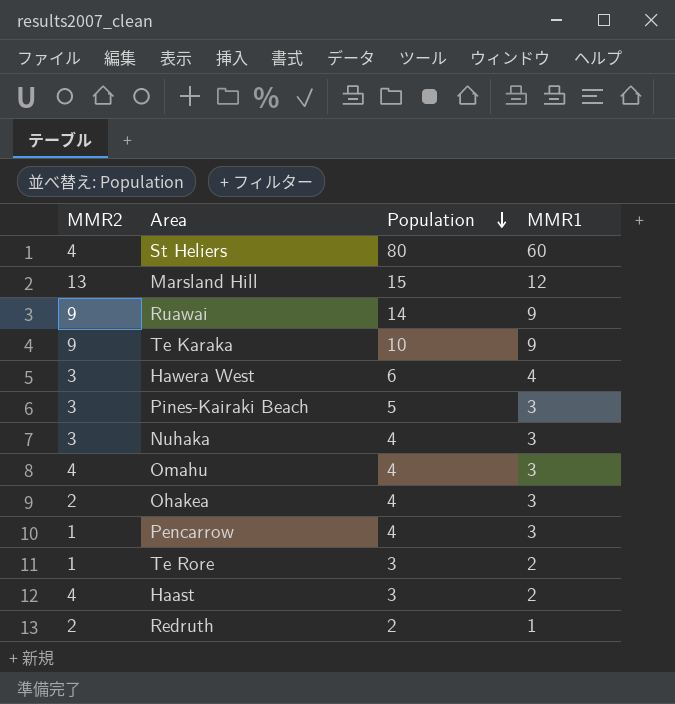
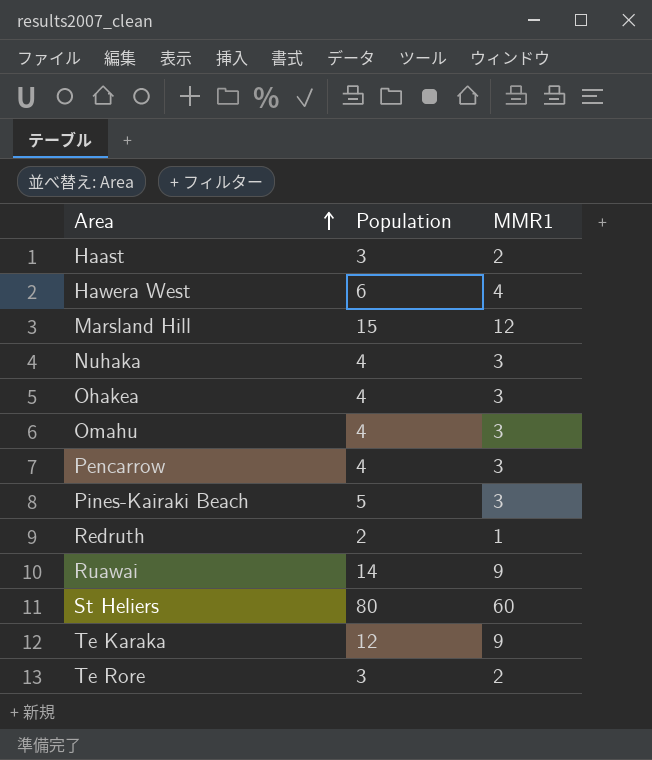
row order: Population descending -> Area ascending
column MMR2 | position: 1 -> none
Te Karaka | Population: 10 -> 12

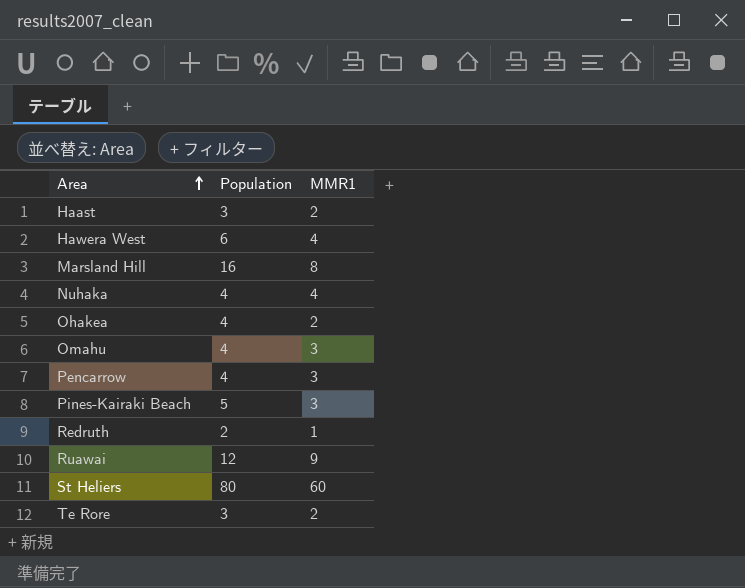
row Te Karaka: 12 | 9 -> none
Marsland Hill | Population: 15 -> 16
Marsland Hill | MMR1: 12 -> 8
Nuhaka | MMR1: 3 -> 4
Ohakea | MMR1: 3 -> 2
Ruawai | Population: 14 -> 12

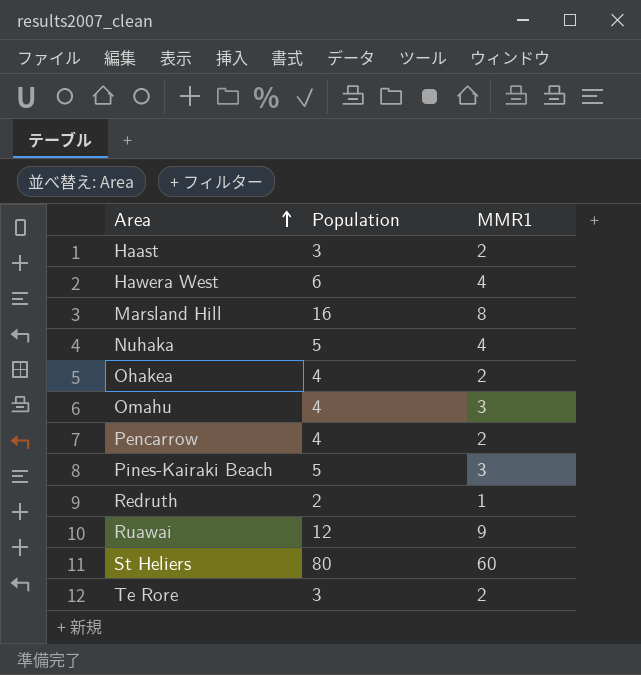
Nuhaka | Population: 4 -> 5
Pencarrow | MMR1: 3 -> 2

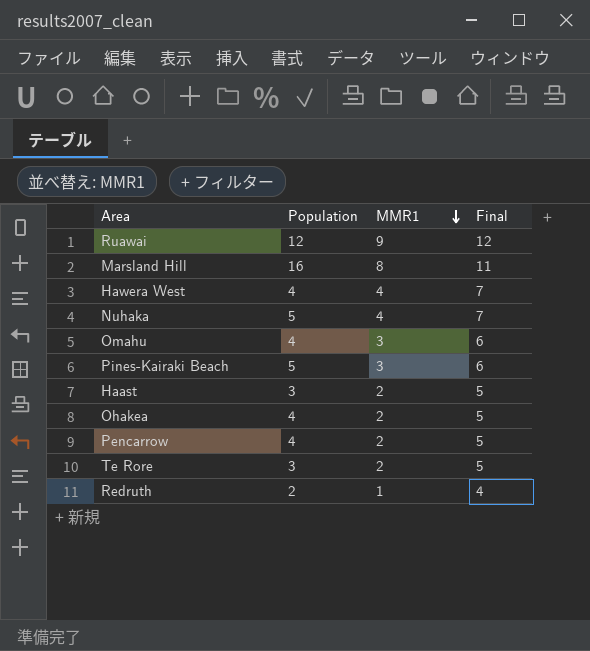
row order: Area ascending -> MMR1 descending
column Final | formula: none -> [MMR1] + 3
row St Heliers: 80 | 60 -> none
Hawera West | Population: 6 -> 4

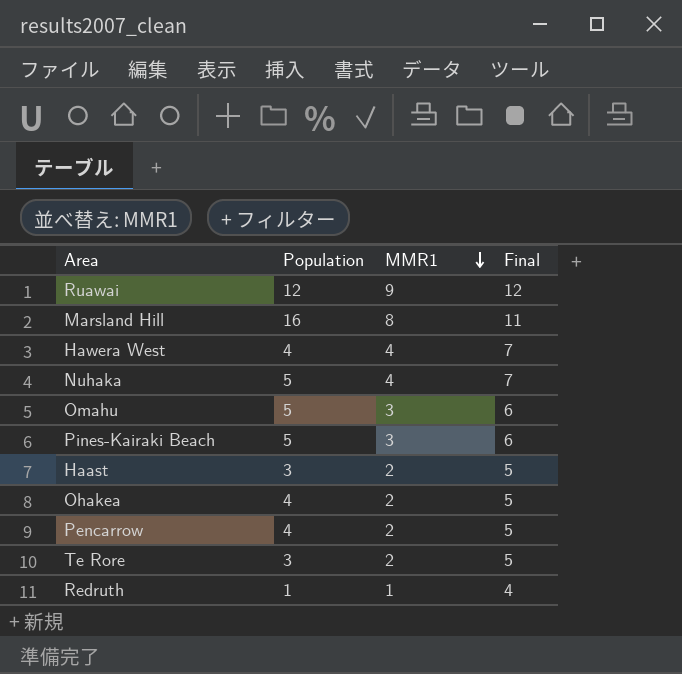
Omahu | Population: 4 -> 5
Redruth | Population: 2 -> 1

